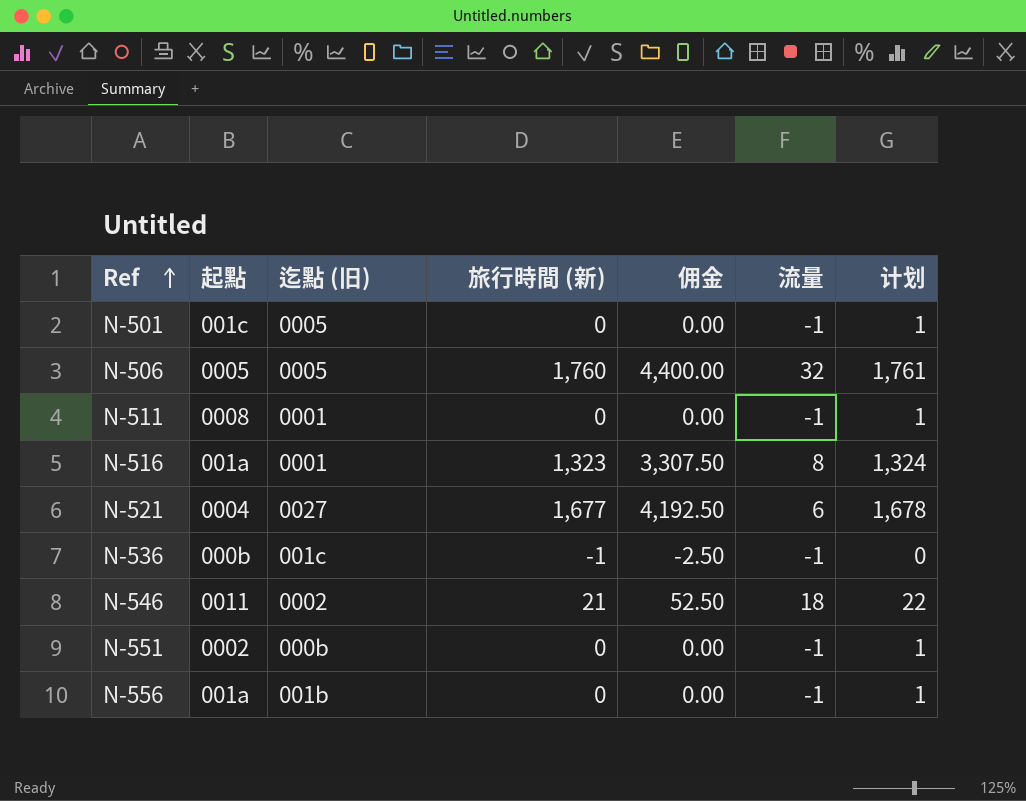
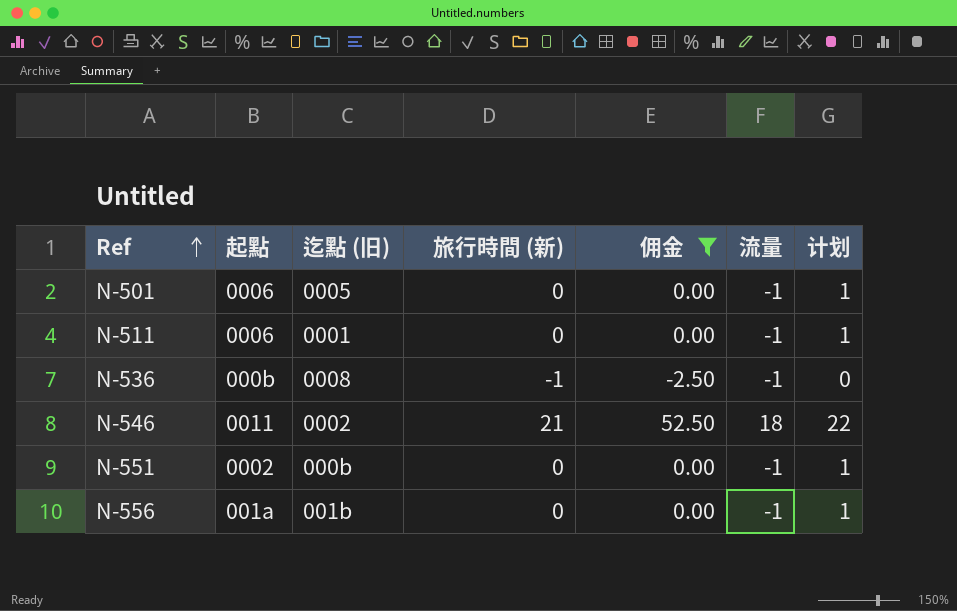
filter: none -> 佣金 <= 52.50
N-501 | 起點: 001c -> 0006
N-511 | 起點: 0008 -> 0006
N-536 | 迄點 (旧): 001c -> 0008

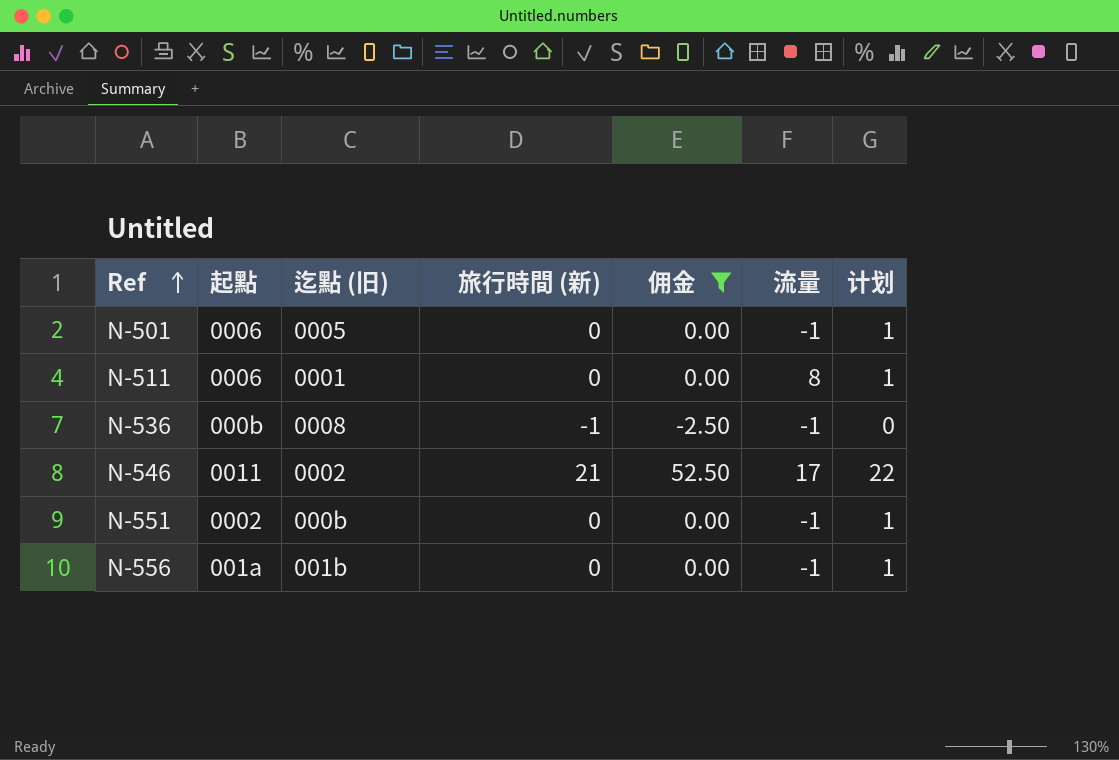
N-511 | 流量: -1 -> 8
N-546 | 流量: 18 -> 17

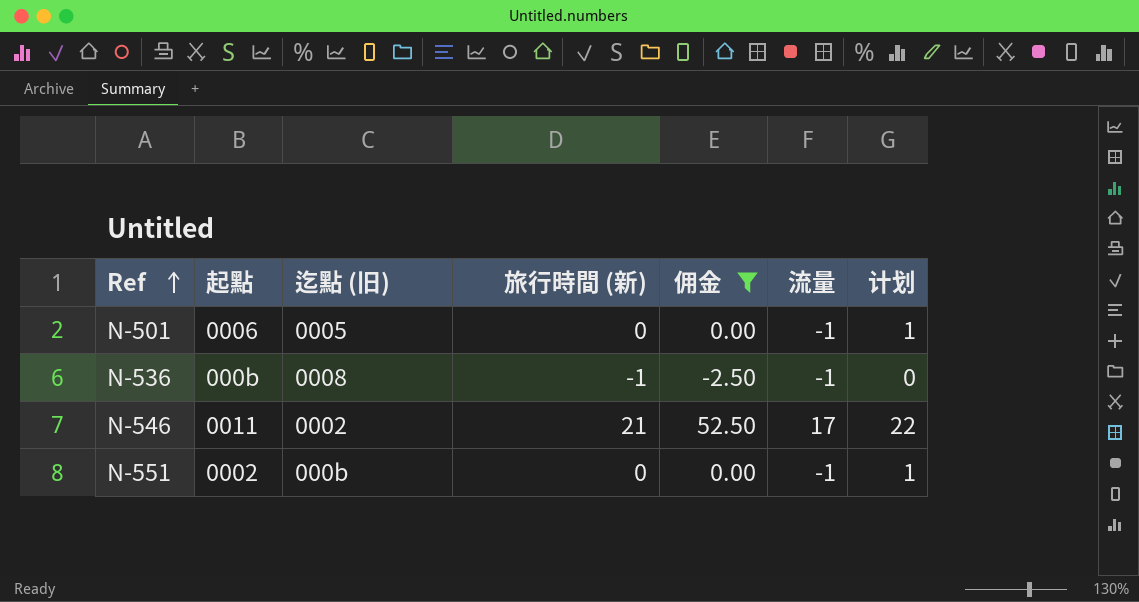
row N-511: 0006 | 0001 | 0 | 0.00 | 8 | 1 -> none
row N-556: 001a | 001b | 0 | 0.00 | -1 | 1 -> none

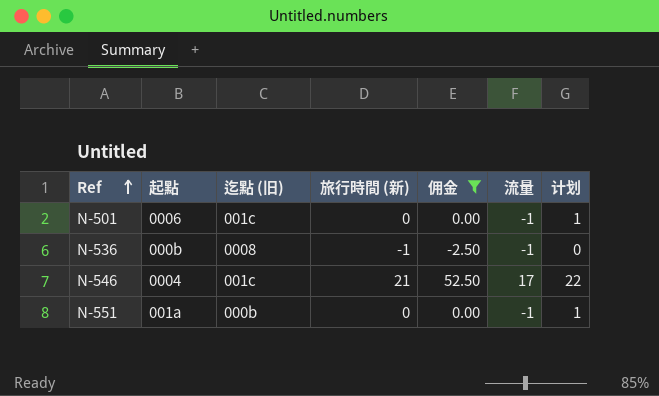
N-501 | 迄點 (旧): 0005 -> 001c
N-546 | 起點: 0011 -> 0004
N-546 | 迄點 (旧): 0002 -> 001c
N-551 | 起點: 0002 -> 001a

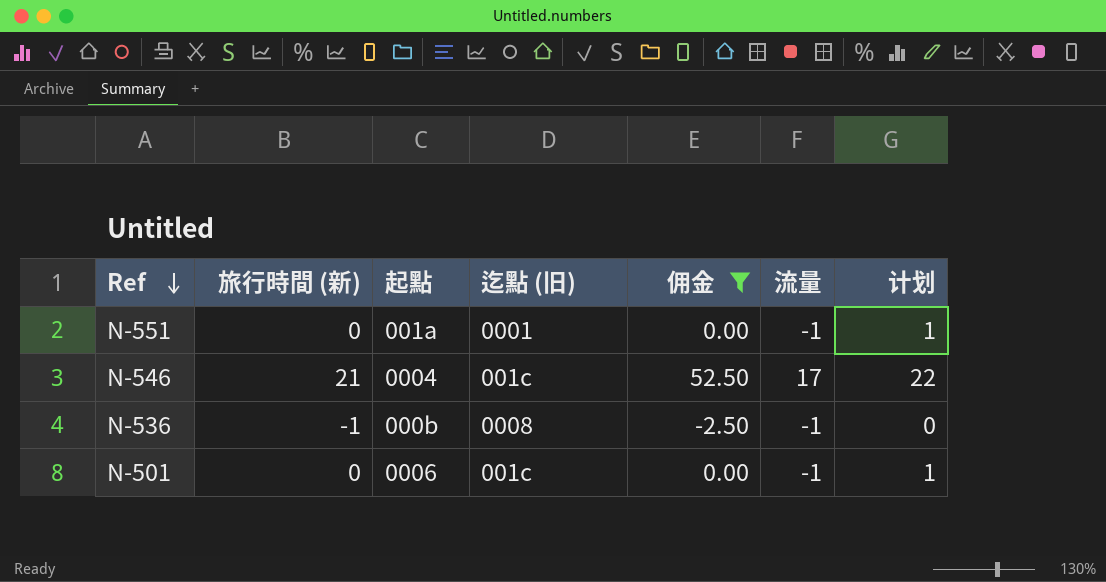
row order: Ref ascending -> Ref descending
column 旅行時間 (新) | position: 4 -> 2
N-551 | 迄點 (旧): 000b -> 0001

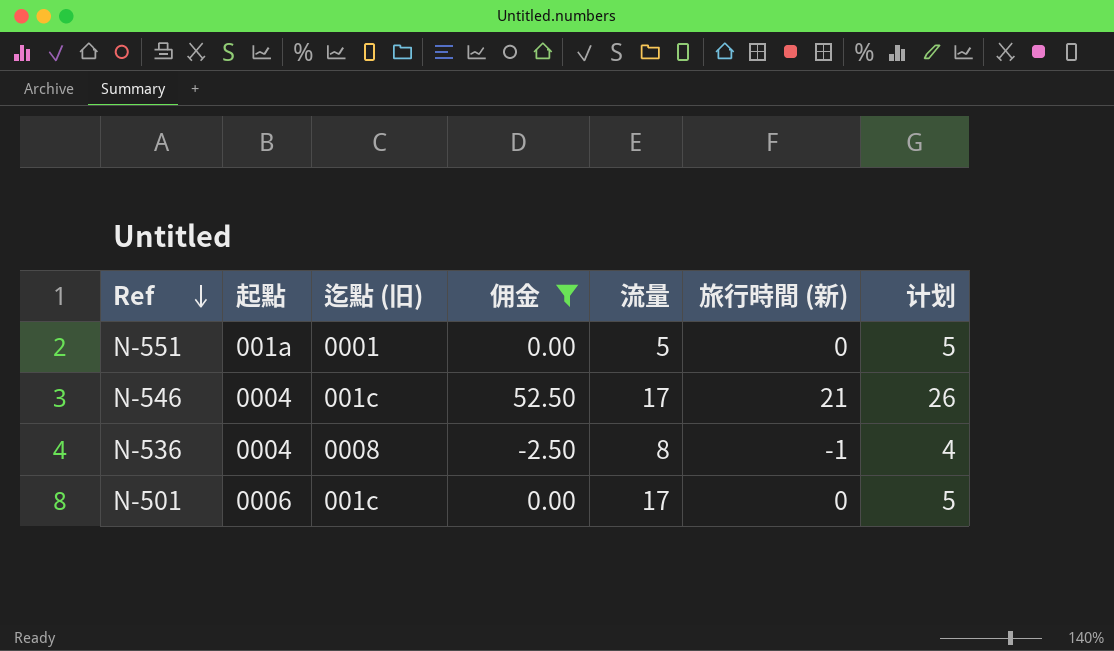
column 旅行時間 (新) | position: 2 -> 6
column 计划 | formula: [旅行時間 (新)] + 1 -> [旅行時間 (新)] + 5
N-551 | 流量: -1 -> 5
N-536 | 起點: 000b -> 0004
N-536 | 流量: -1 -> 8
N-501 | 流量: -1 -> 17

